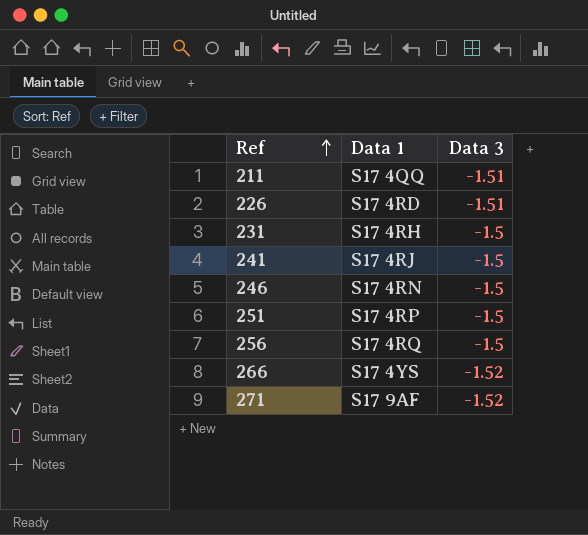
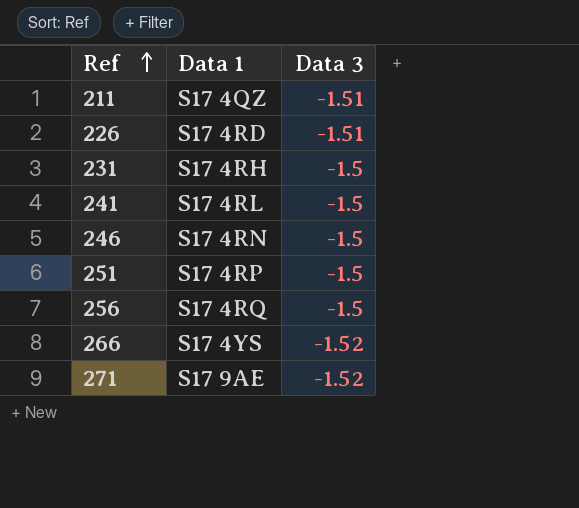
211 | Data 1: S17 4QQ -> S17 4QZ
241 | Data 1: S17 4RJ -> S17 4RL
271 | Data 1: S17 9AF -> S17 9AE

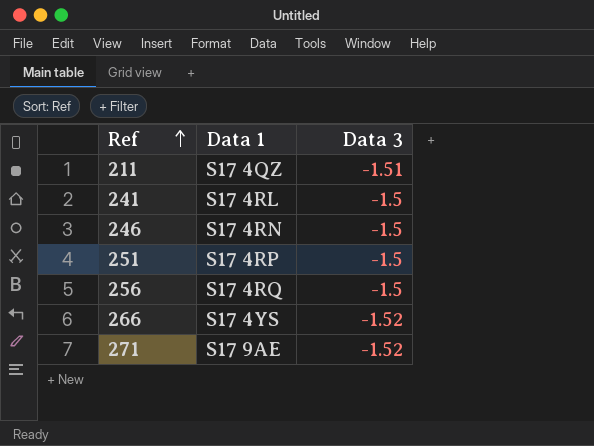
row 226: S17 4RD | -1.51 -> none
row 231: S17 4RH | -1.5 -> none

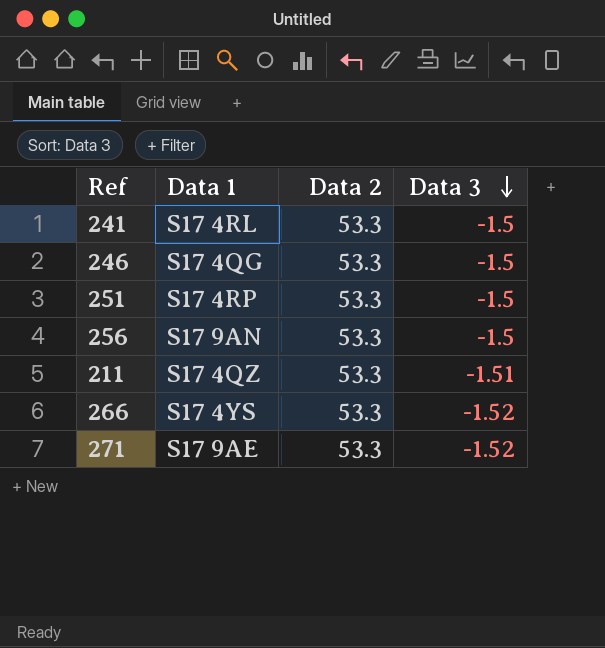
row order: Ref ascending -> Data 3 descending
column Data 2 | position: none -> 3
246 | Data 1: S17 4RN -> S17 4QG
256 | Data 1: S17 4RQ -> S17 9AN

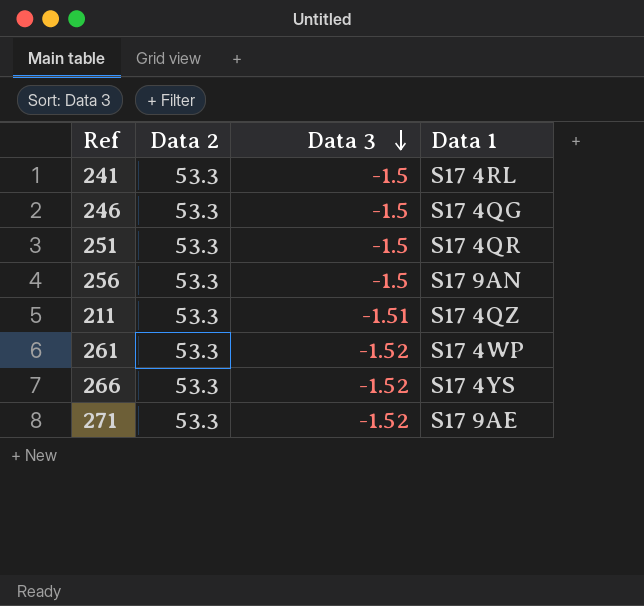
column Data 1 | position: 2 -> 4
251 | Data 1: S17 4RP -> S17 4QR
row 261: none -> 53.3 | -1.52 | S17 4WP

